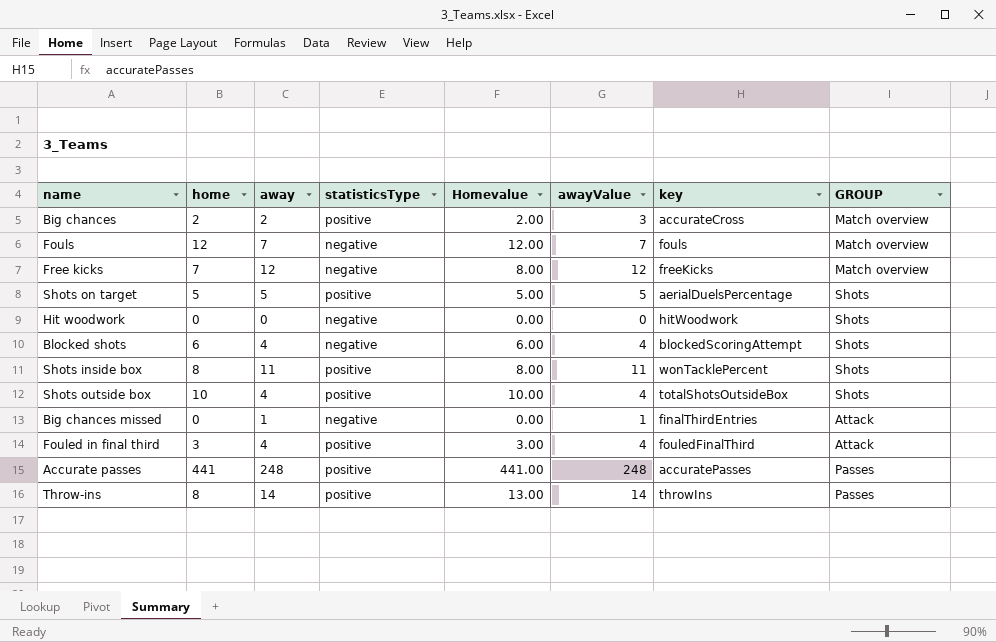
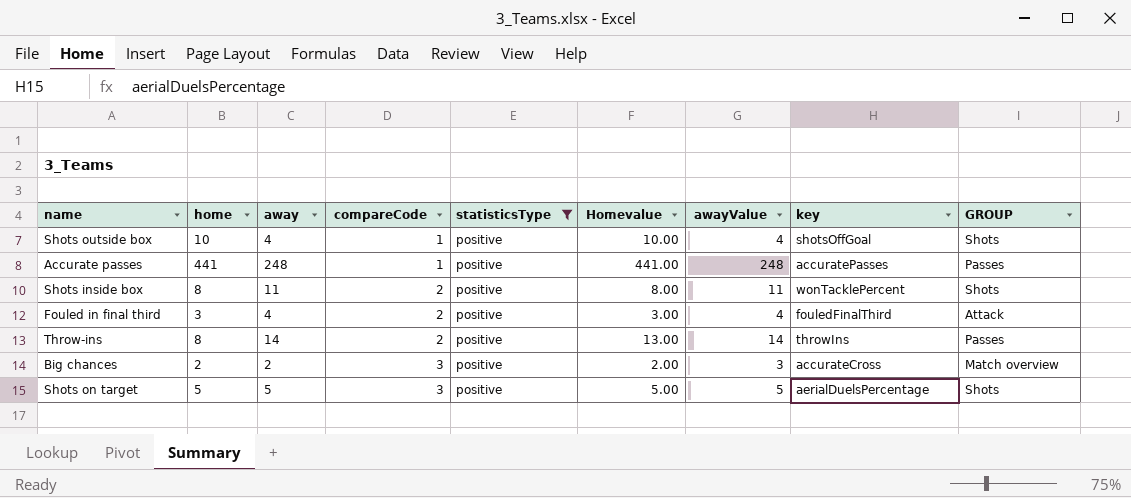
filter: none -> statisticsType = positive
row order: none -> compareCode ascending
column compareCode | position: none -> 4
Shots outside box | key: totalShotsOutsideBox -> shotsOffGoal

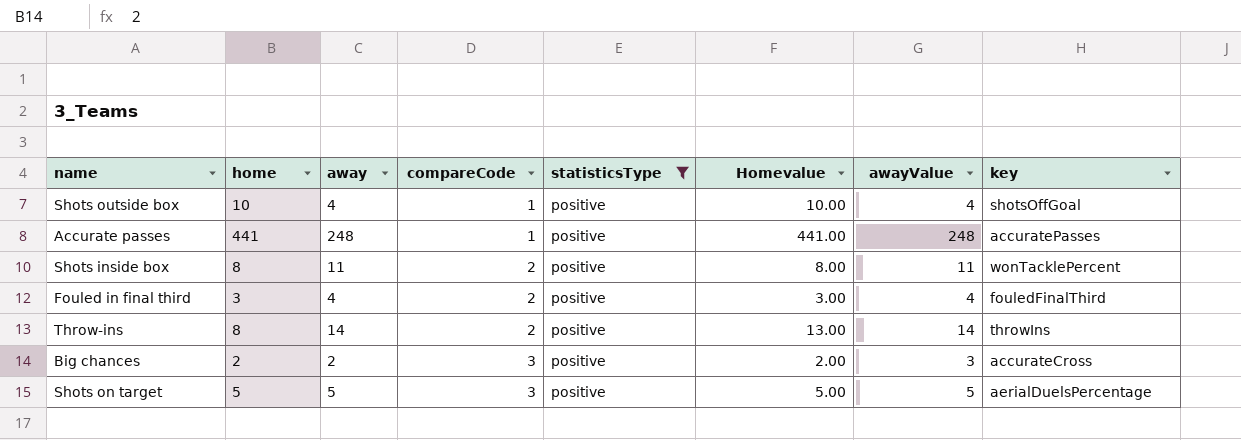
column GROUP | position: 9 -> none

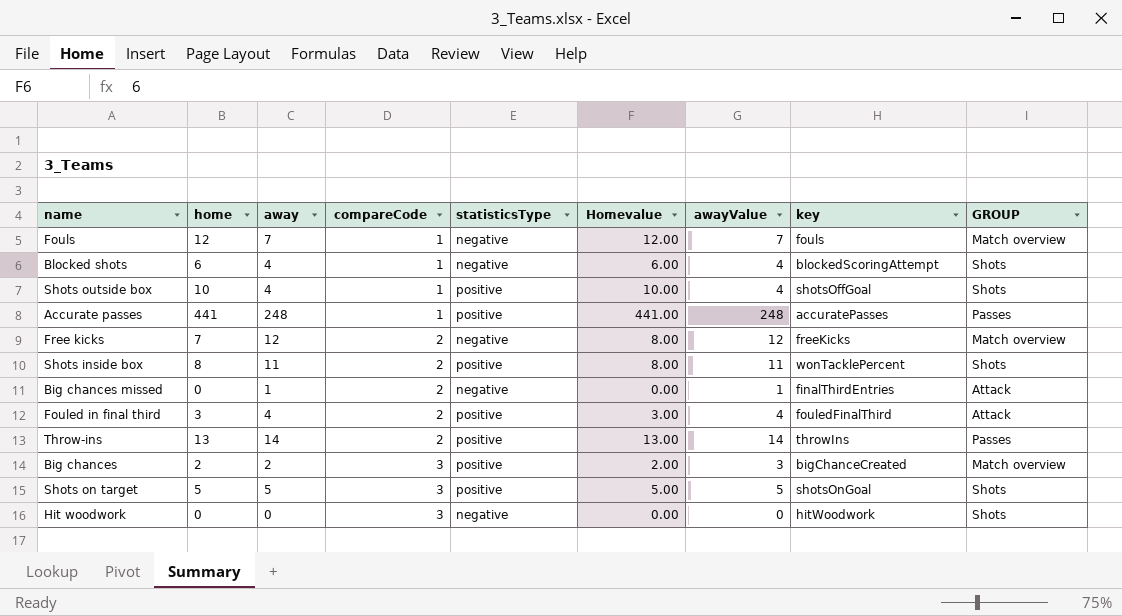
filter: statisticsType = positive -> none
column GROUP | position: none -> 9
Throw-ins | home: 8 -> 13
Big chances | key: accurateCross -> bigChanceCreated
Shots on target | key: aerialDuelsPercentage -> shotsOnGoal

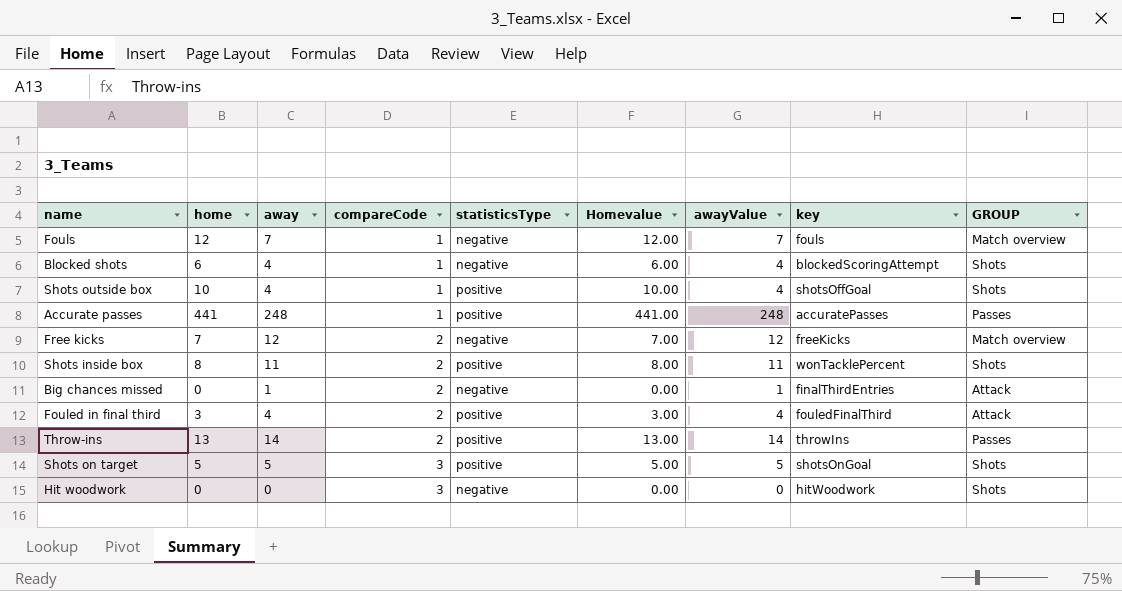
row Big chances: 2 | 2 | 3 | positive | 2.00 | 3 | bigChanceCreated | Match overview -> none
Free kicks | Homevalue: 8.00 -> 7.00

